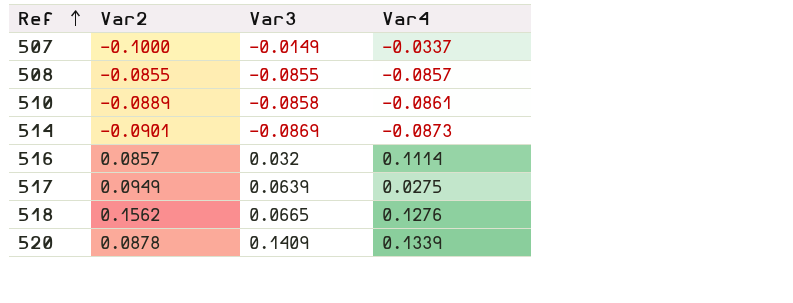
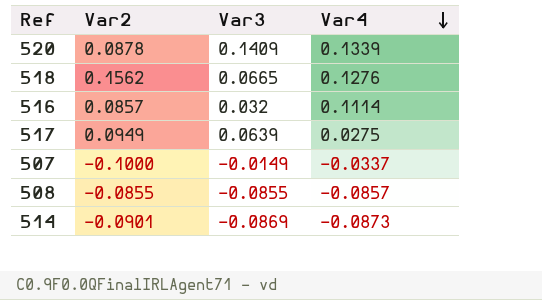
row order: Ref ascending -> Var4 descending
row 510: -0.0889 | -0.0858 | -0.0861 -> none

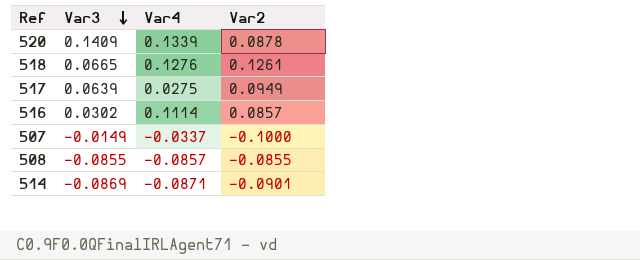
row order: Var4 descending -> Var3 descending
column Var2 | position: 2 -> 4
518 | Var2: 0.1562 -> 0.1261
516 | Var3: 0.032 -> 0.0302
514 | Var4: -0.0873 -> -0.0871

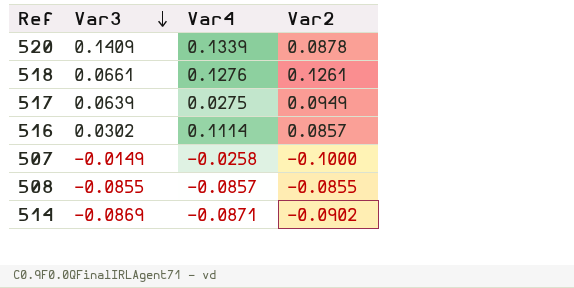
518 | Var3: 0.0665 -> 0.0661
507 | Var4: -0.0337 -> -0.0258
514 | Var2: -0.0901 -> -0.0902

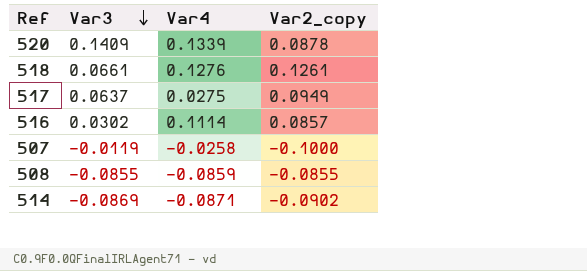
column name: Var2 -> Var2_copy
517 | Var3: 0.0639 -> 0.0637
507 | Var3: -0.0149 -> -0.0119
508 | Var4: -0.0857 -> -0.0859

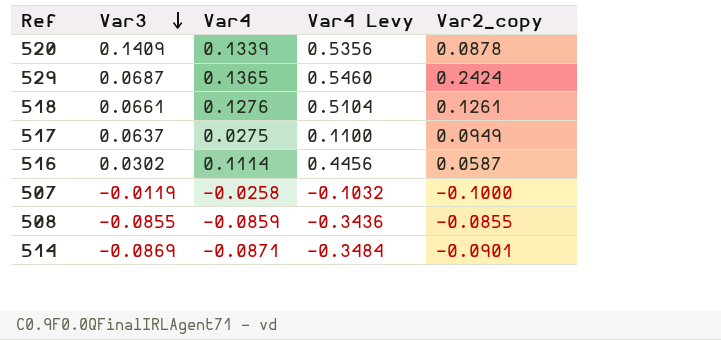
column Var4 Levy | formula: none -> [Var4] * 4
row 529: none -> 0.0687 | 0.1365 | 0.5460 | 0.2424
516 | Var2_copy: 0.0857 -> 0.0587
514 | Var2_copy: -0.0902 -> -0.0901

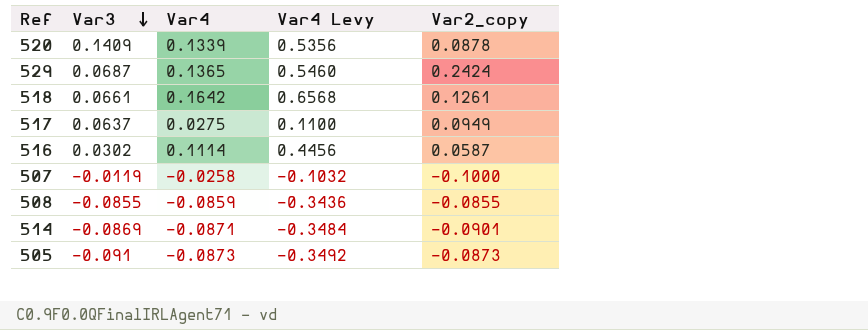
518 | Var4: 0.1276 -> 0.1642
518 | Var4 Levy: 0.5104 -> 0.6568
row 505: none -> -0.091 | -0.0873 | -0.3492 | -0.0873

